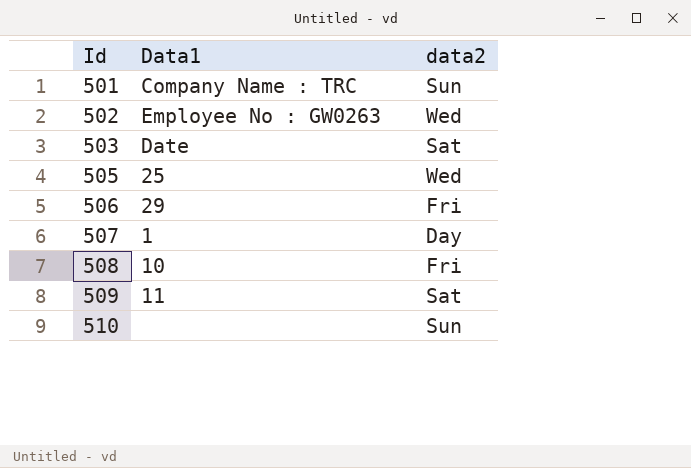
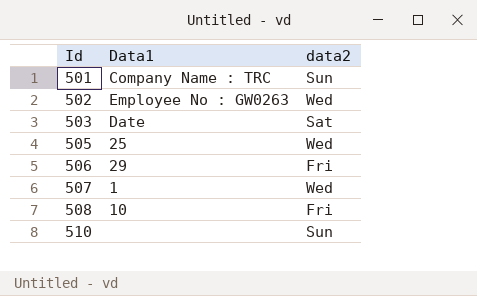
row 509: 11 | Sat -> none
507 | data2: Day -> Wed

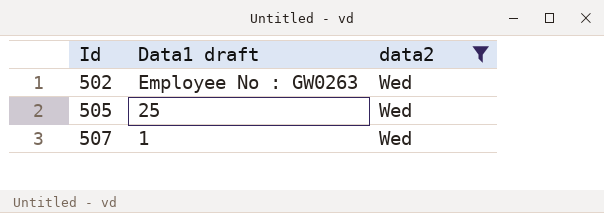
filter: none -> data2 = Wed
column name: Data1 -> Data1 draft

